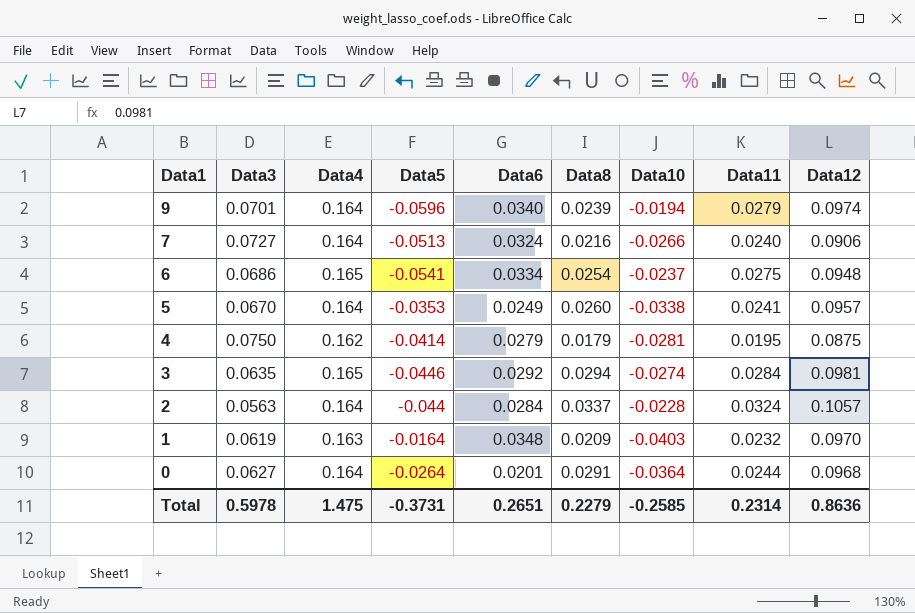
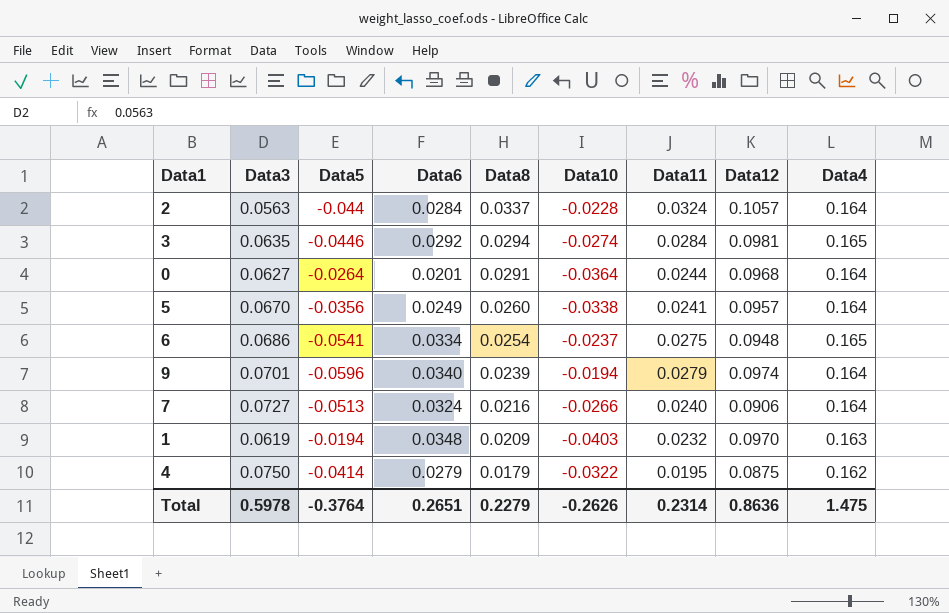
row order: Data1 descending -> Data8 descending
column Data4 | position: 3 -> 9
5 | Data5: -0.0353 -> -0.0356
1 | Data5: -0.0164 -> -0.0194
4 | Data10: -0.0281 -> -0.0322
Total | Data5: -0.3731 -> -0.3764
Total | Data10: -0.2585 -> -0.2626

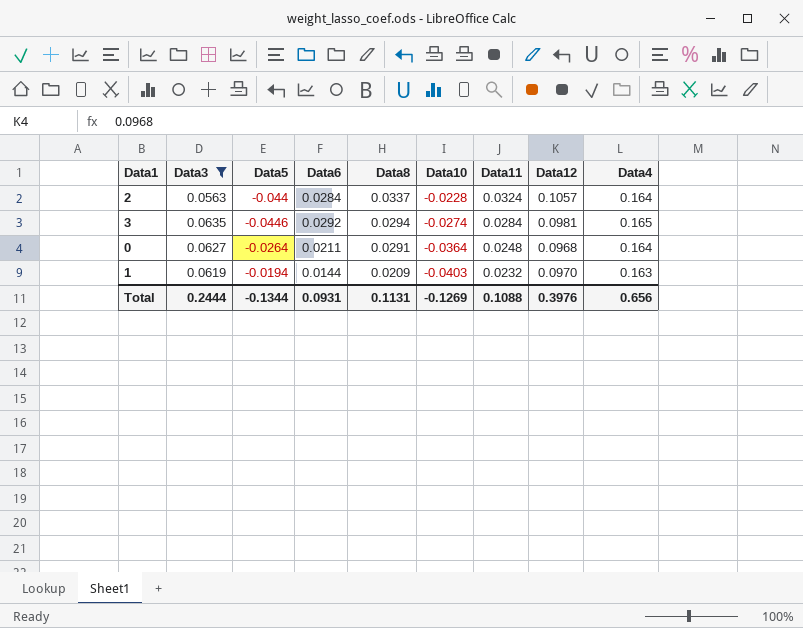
filter: none -> Data3 <= 0.0635
0 | Data6: 0.0201 -> 0.0211
0 | Data11: 0.0244 -> 0.0248
1 | Data6: 0.0348 -> 0.0144
Total | Data3: 0.5978 -> 0.2444
Total | Data5: -0.3764 -> -0.1344
Total | Data6: 0.2651 -> 0.0931
Total | Data8: 0.2279 -> 0.1131
Total | Data10: -0.2626 -> -0.1269
Total | Data11: 0.2314 -> 0.1088
Total | Data12: 0.8636 -> 0.3976
Total | Data4: 1.475 -> 0.656

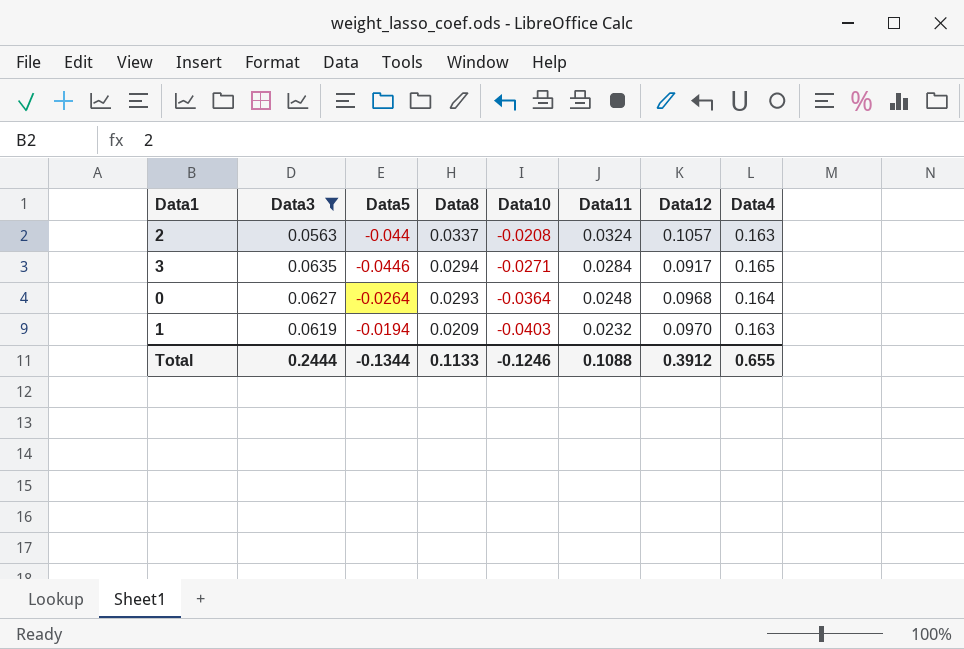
column Data6 | position: 4 -> none
2 | Data10: -0.0228 -> -0.0208
2 | Data4: 0.164 -> 0.163
3 | Data10: -0.0274 -> -0.0271
3 | Data12: 0.0981 -> 0.0917
0 | Data8: 0.0291 -> 0.0293
Total | Data8: 0.1131 -> 0.1133
Total | Data10: -0.1269 -> -0.1246
Total | Data12: 0.3976 -> 0.3912
Total | Data4: 0.656 -> 0.655

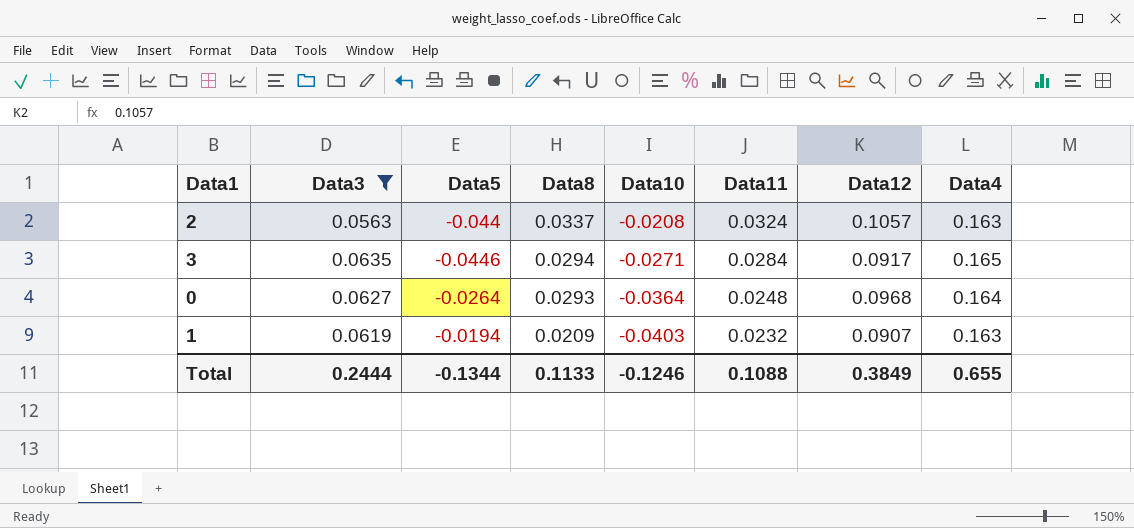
1 | Data12: 0.0970 -> 0.0907
Total | Data12: 0.3912 -> 0.3849

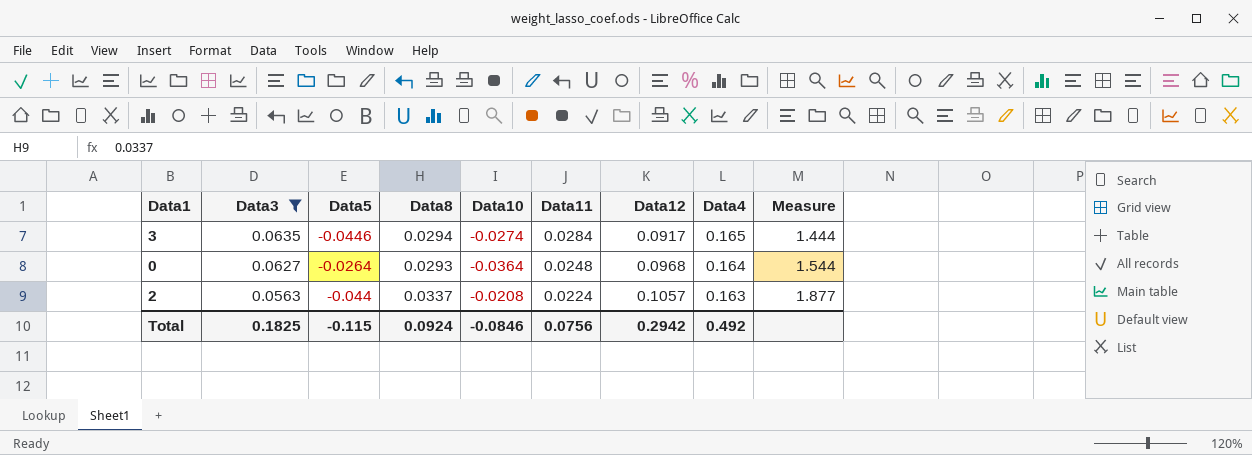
row order: Data8 descending -> Data3 descending
column Measure | formula: none -> [Data12] / [Data3]
row 1: 0.0619 | -0.0194 | 0.0209 | -0.0403 | 0.0232 | 0.0907 | 0.163 -> none
3 | Data10: -0.0271 -> -0.0274
2 | Data11: 0.0324 -> 0.0224
Total | Data3: 0.2444 -> 0.1825
Total | Data5: -0.1344 -> -0.115
Total | Data8: 0.1133 -> 0.0924
Total | Data10: -0.1246 -> -0.0846
Total | Data11: 0.1088 -> 0.0756
Total | Data12: 0.3849 -> 0.2942
Total | Data4: 0.655 -> 0.492

